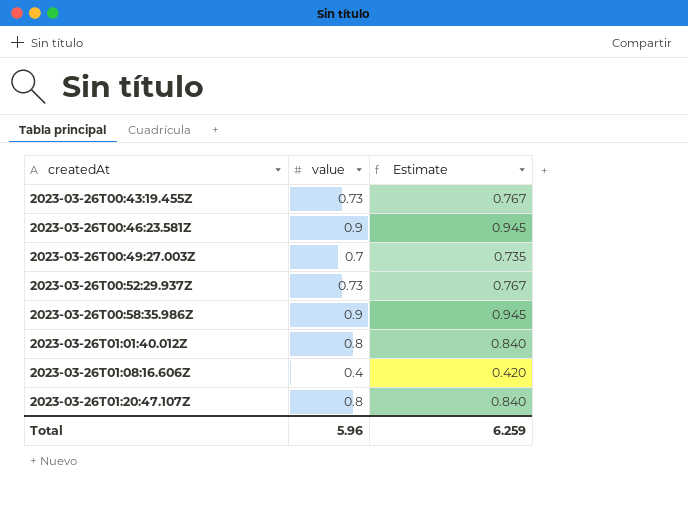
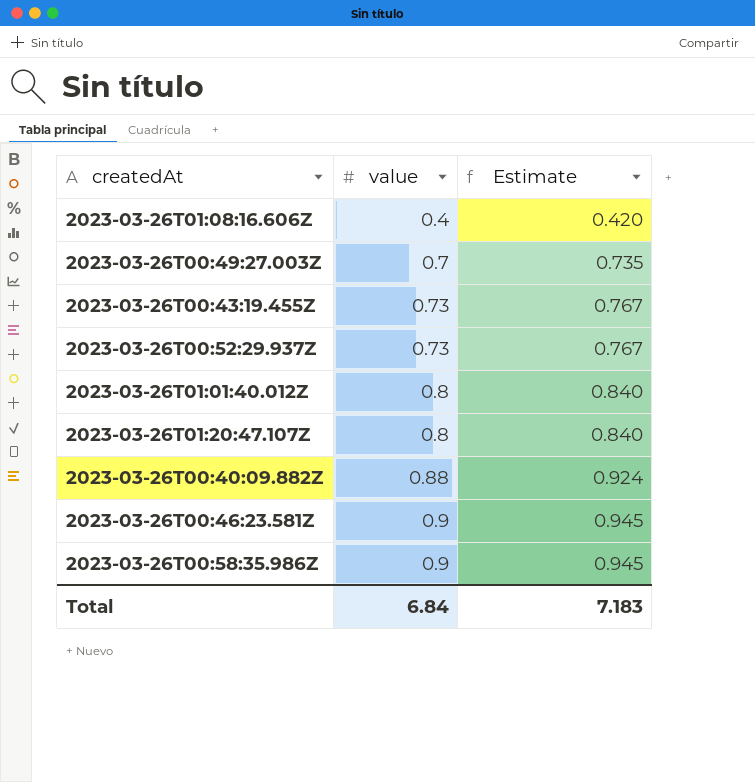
row order: createdAt ascending -> value ascending
row 2023-03-26T00:40:09.882Z: none -> 0.88 | 0.924
Total | value: 5.96 -> 6.84
Total | Estimate: 6.259 -> 7.183

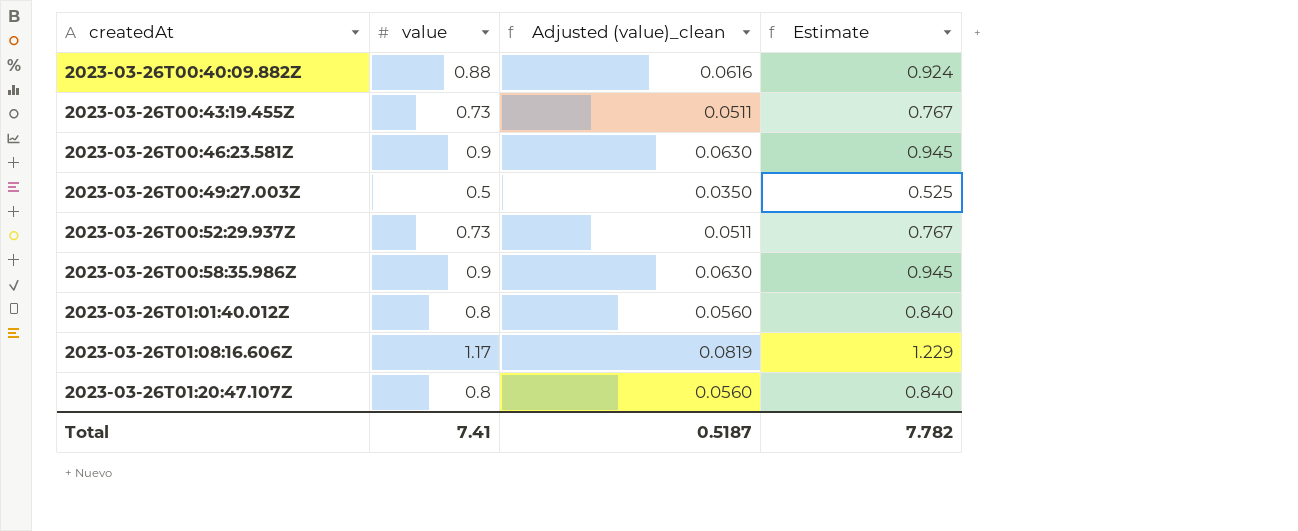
row order: value ascending -> createdAt ascending
column Adjusted (value)_clean | formula: none -> [value] * 0.07
2023-03-26T00:49:27.003Z | value: 0.7 -> 0.5
2023-03-26T00:49:27.003Z | Estimate: 0.735 -> 0.525
2023-03-26T01:08:16.606Z | value: 0.4 -> 1.17
2023-03-26T01:08:16.606Z | Estimate: 0.420 -> 1.229
Total | value: 6.84 -> 7.41
Total | Estimate: 7.183 -> 7.782

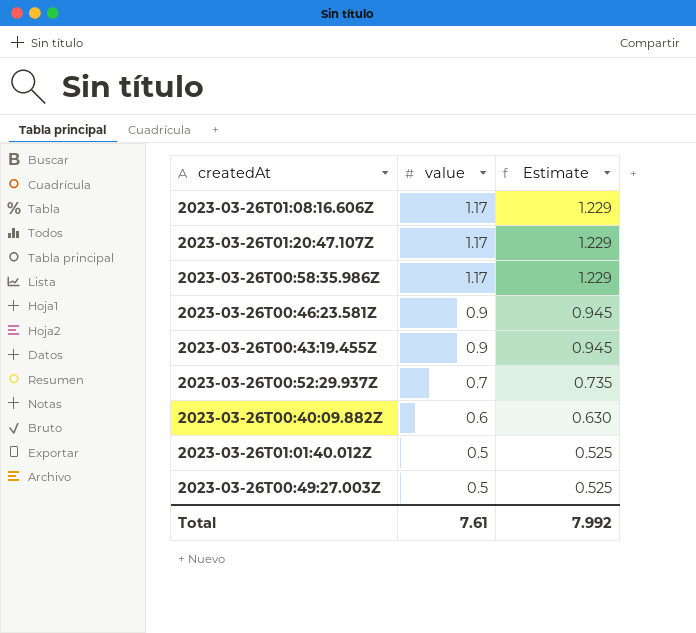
row order: createdAt ascending -> value descending
column Adjusted (value)_clean | formula: [value] * 0.07 -> none
2023-03-26T01:20:47.107Z | value: 0.8 -> 1.17
2023-03-26T01:20:47.107Z | Estimate: 0.840 -> 1.229
2023-03-26T00:58:35.986Z | value: 0.9 -> 1.17
2023-03-26T00:58:35.986Z | Estimate: 0.945 -> 1.229
2023-03-26T00:43:19.455Z | value: 0.73 -> 0.9
2023-03-26T00:43:19.455Z | Estimate: 0.767 -> 0.945
2023-03-26T00:52:29.937Z | value: 0.73 -> 0.7
2023-03-26T00:52:29.937Z | Estimate: 0.767 -> 0.735
2023-03-26T00:40:09.882Z | value: 0.88 -> 0.6
2023-03-26T00:40:09.882Z | Estimate: 0.924 -> 0.630
2023-03-26T01:01:40.012Z | value: 0.8 -> 0.5
2023-03-26T01:01:40.012Z | Estimate: 0.840 -> 0.525
Total | value: 7.41 -> 7.61
Total | Estimate: 7.782 -> 7.992

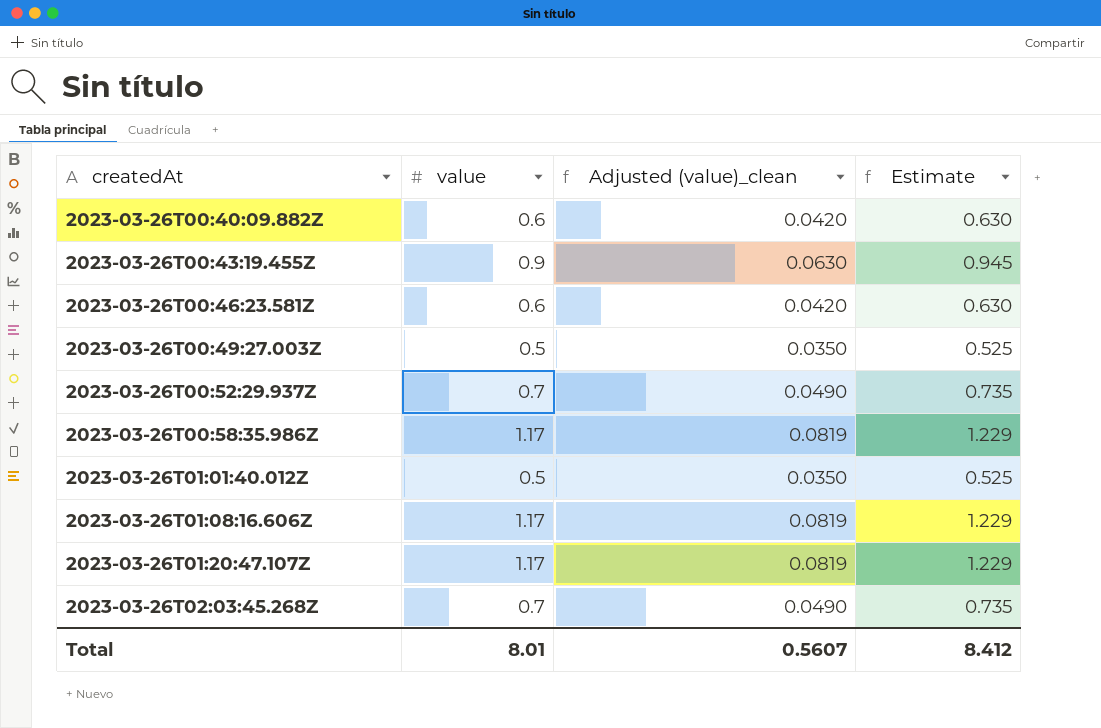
row order: value descending -> createdAt ascending
column Adjusted (value)_clean | formula: none -> [value] * 0.07
2023-03-26T00:46:23.581Z | value: 0.9 -> 0.6
2023-03-26T00:46:23.581Z | Estimate: 0.945 -> 0.630
row 2023-03-26T02:03:45.268Z: none -> 0.7 | 0.0490 | 0.735
Total | value: 7.61 -> 8.01
Total | Estimate: 7.992 -> 8.412

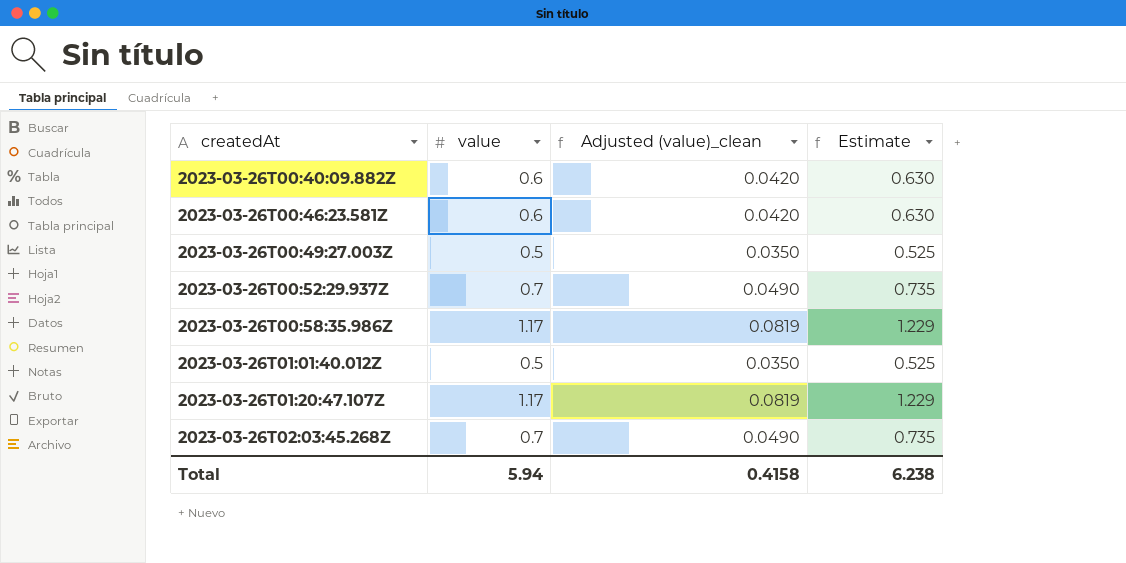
row 2023-03-26T00:43:19.455Z: 0.9 | 0.0630 | 0.945 -> none
row 2023-03-26T01:08:16.606Z: 1.17 | 0.0819 | 1.229 -> none
Total | value: 8.01 -> 5.94
Total | Adjusted (value)_clean: 0.5607 -> 0.4158
Total | Estimate: 8.412 -> 6.238

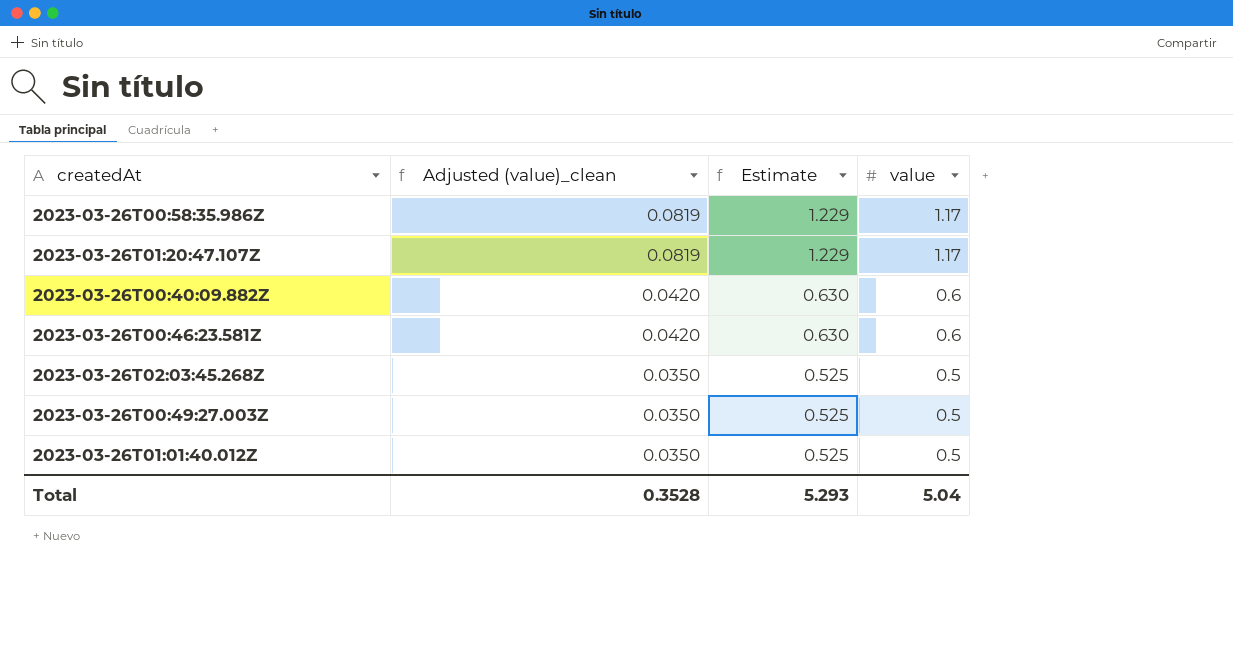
row order: createdAt ascending -> Adjusted (value)_clean descending
column value | position: 2 -> 4
row 2023-03-26T00:52:29.937Z: 0.7 | 0.0490 | 0.735 -> none
2023-03-26T02:03:45.268Z | Adjusted (value)_clean: 0.0490 -> 0.0350
2023-03-26T02:03:45.268Z | Estimate: 0.735 -> 0.525
2023-03-26T02:03:45.268Z | value: 0.7 -> 0.5
Total | Adjusted (value)_clean: 0.4158 -> 0.3528
Total | Estimate: 6.238 -> 5.293
Total | value: 5.94 -> 5.04

